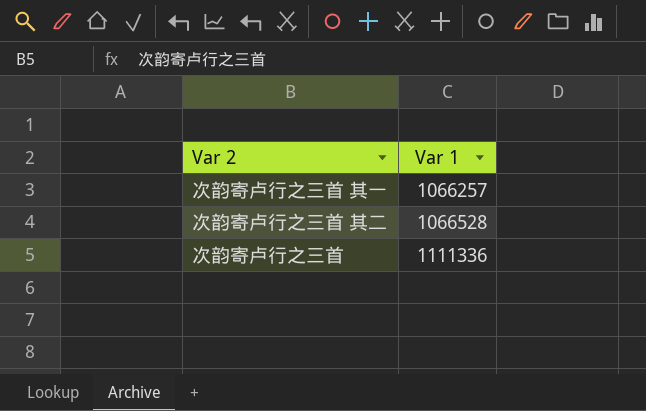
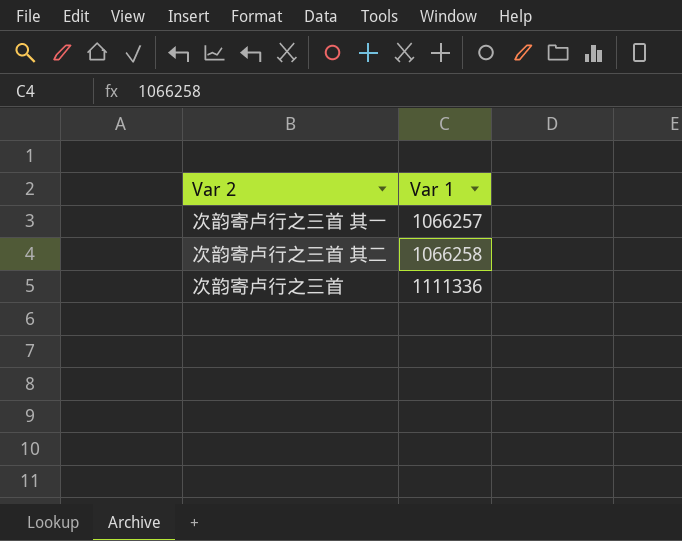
次韵寄卢行之三首 其二 | Var 1: 1066528 -> 1066258

